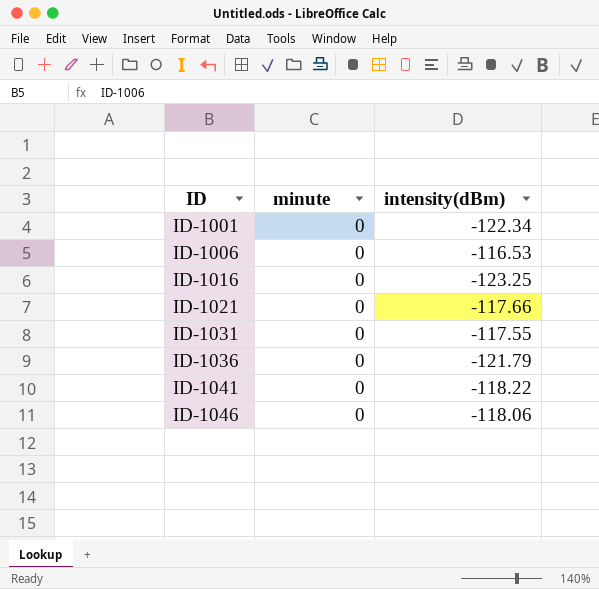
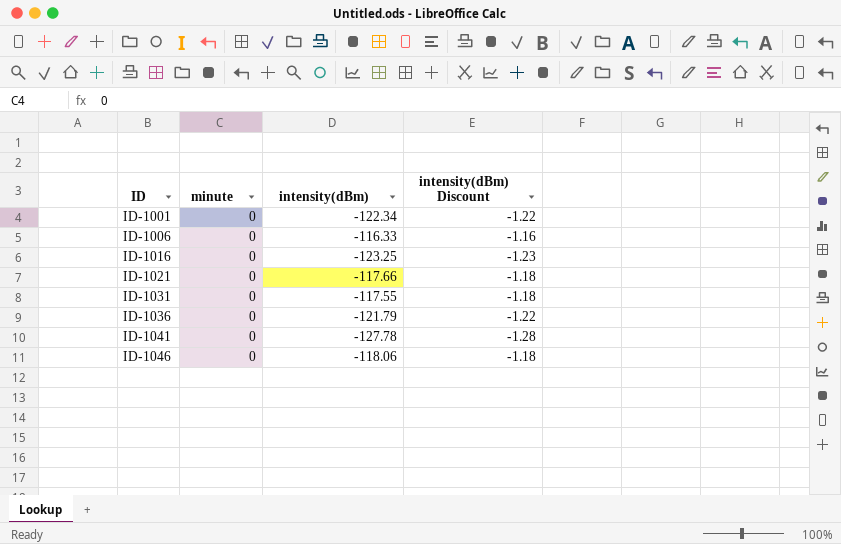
column intensity(dBm) Discount | formula: none -> [intensity(dBm)] * 0.01
ID-1006 | intensity(dBm): -116.53 -> -116.33
ID-1041 | intensity(dBm): -118.22 -> -127.78

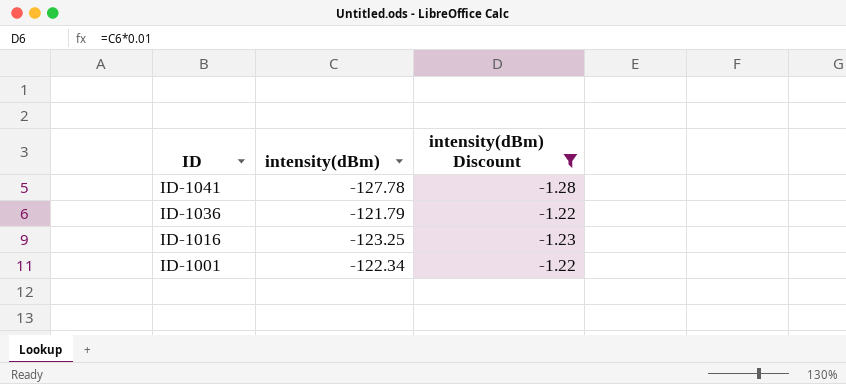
filter: none -> intensity(dBm) Discount <= -1.22
row order: ID ascending -> ID descending
column minute | position: 2 -> none

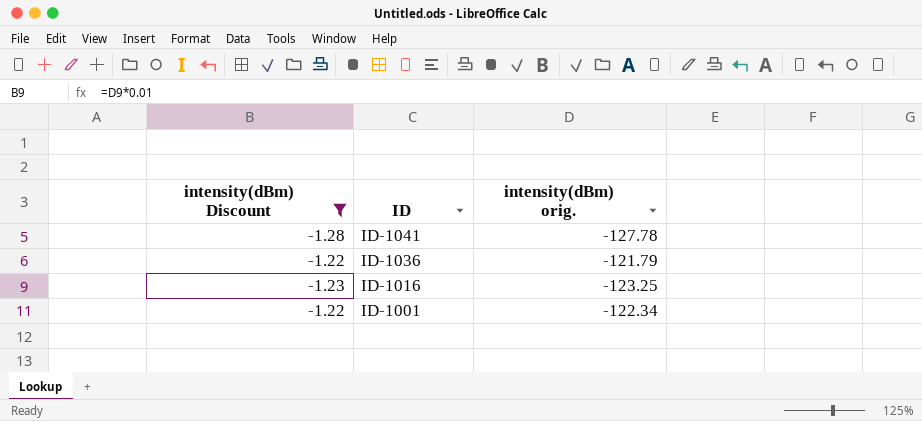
column intensity(dBm) Discount | position: 3 -> 1
column name: intensity(dBm) -> intensity(dBm) orig.

